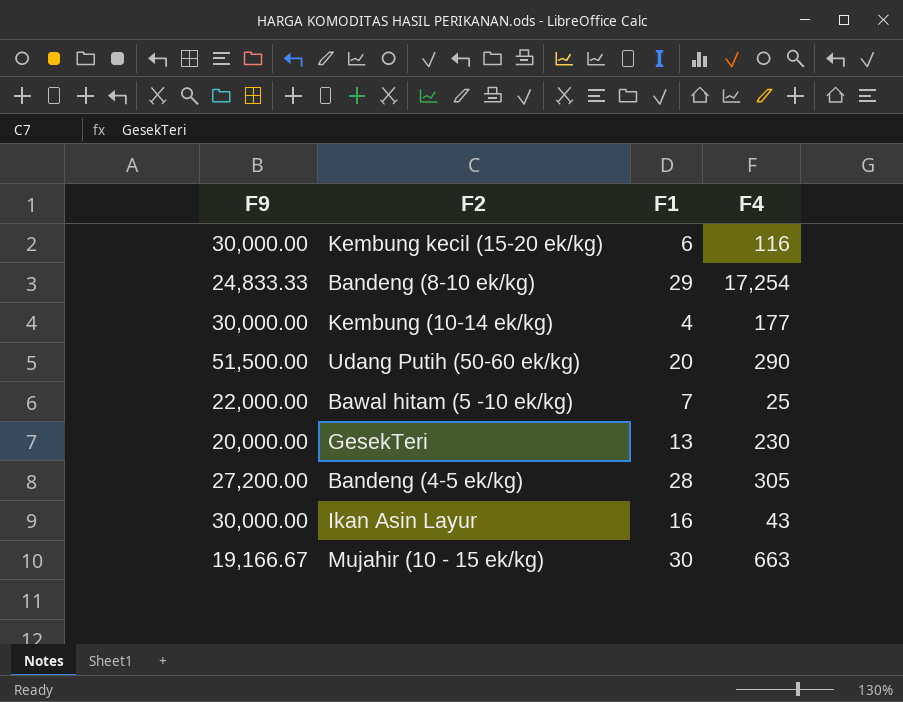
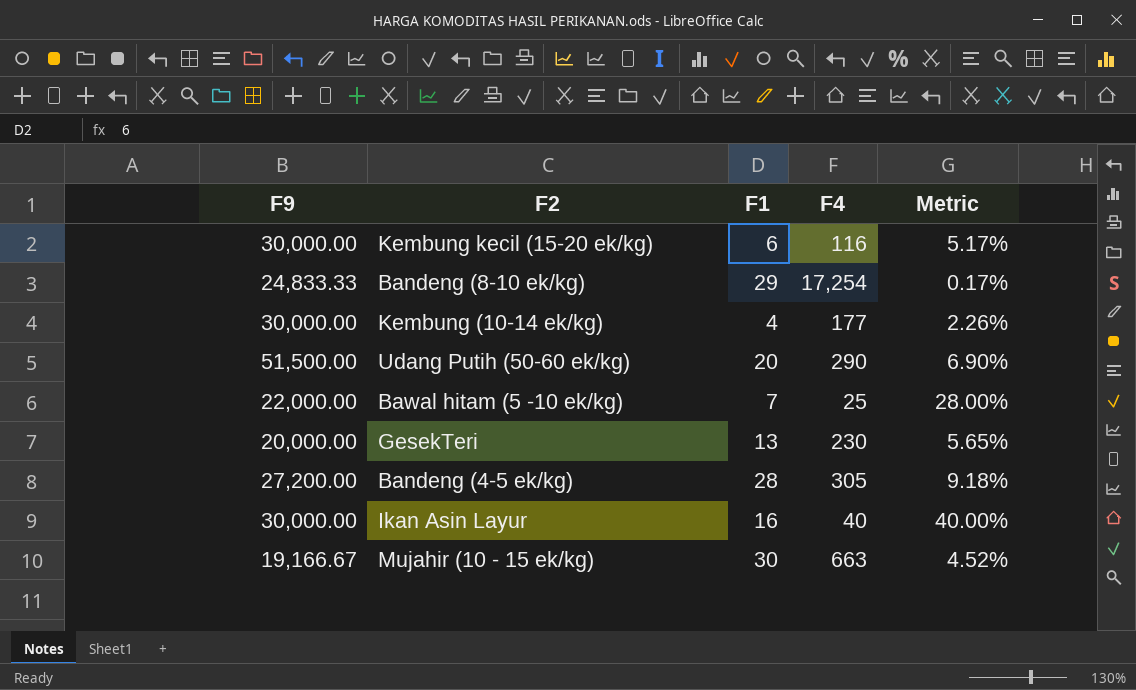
column Metric | formula: none -> [F1] / [F4]
Ikan Asin Layur | F4: 43 -> 40

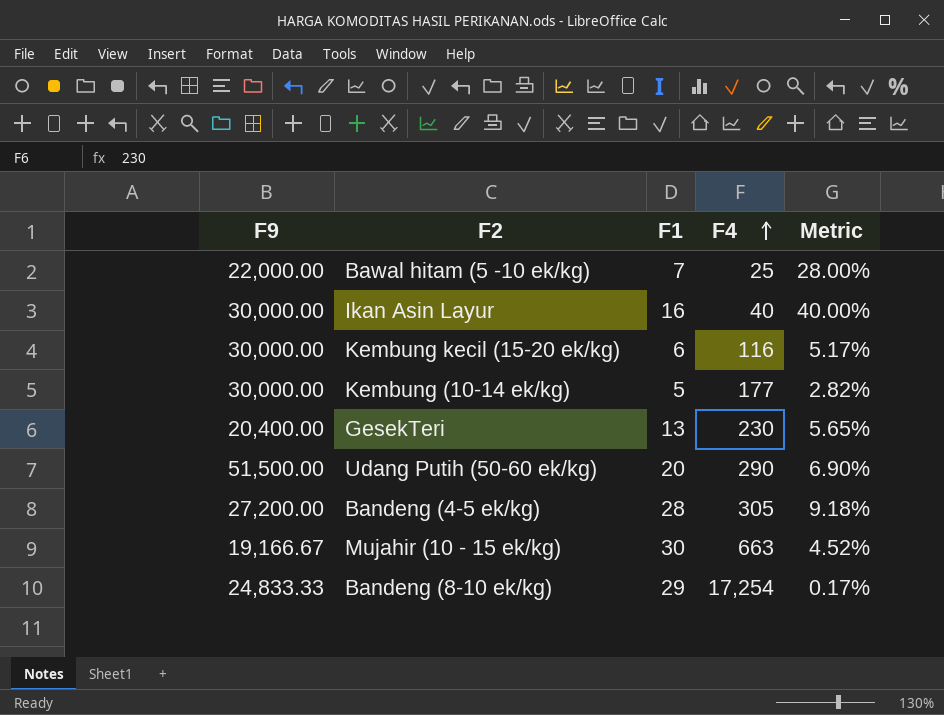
row order: none -> F4 ascending
Kembung (10-14 ek/kg) | F1: 4 -> 5
Kembung (10-14 ek/kg) | Metric: 2.26% -> 2.82%
GesekTeri | F9: 20,000.00 -> 20,400.00

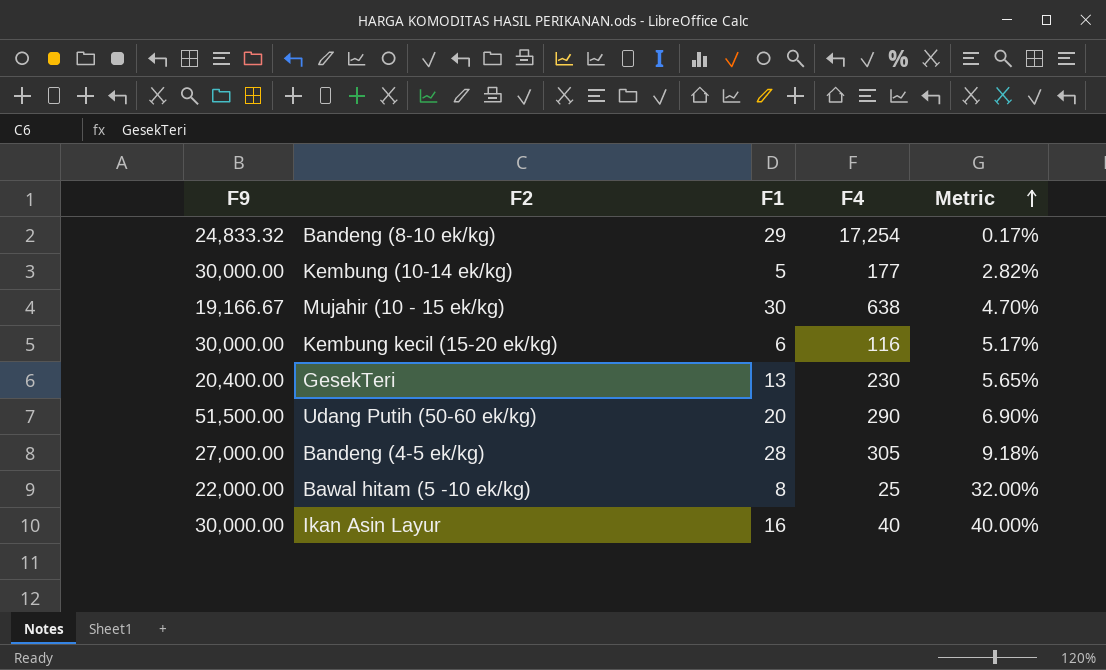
row order: F4 ascending -> Metric ascending
Bandeng (8-10 ek/kg) | F9: 24,833.33 -> 24,833.32
Mujahir (10 - 15 ek/kg) | F4: 663 -> 638
Mujahir (10 - 15 ek/kg) | Metric: 4.52% -> 4.70%
Bandeng (4-5 ek/kg) | F9: 27,200.00 -> 27,000.00
Bawal hitam (5 -10 ek/kg) | F1: 7 -> 8
Bawal hitam (5 -10 ek/kg) | Metric: 28.00% -> 32.00%

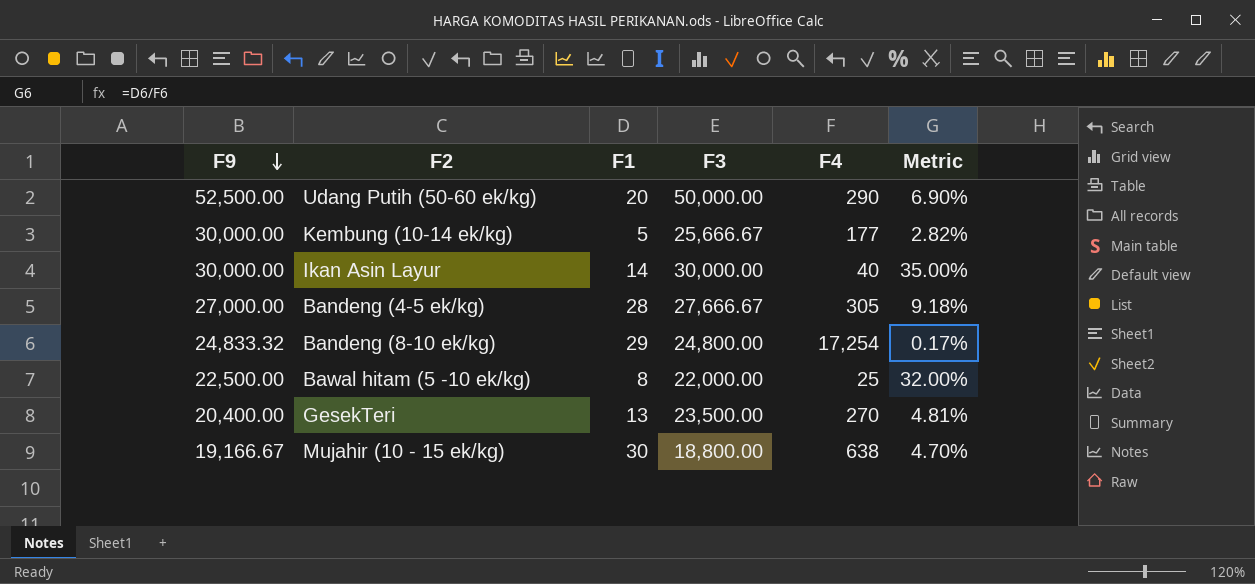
row order: Metric ascending -> F9 descending
column F3 | position: none -> 4
row Kembung kecil (15-20 ek/kg): 30,000.00 | 6 | 116 | 5.17% -> none
Udang Putih (50-60 ek/kg) | F9: 51,500.00 -> 52,500.00
Ikan Asin Layur | F1: 16 -> 14
Ikan Asin Layur | Metric: 40.00% -> 35.00%
Bawal hitam (5 -10 ek/kg) | F9: 22,000.00 -> 22,500.00
GesekTeri | F4: 230 -> 270
GesekTeri | Metric: 5.65% -> 4.81%

